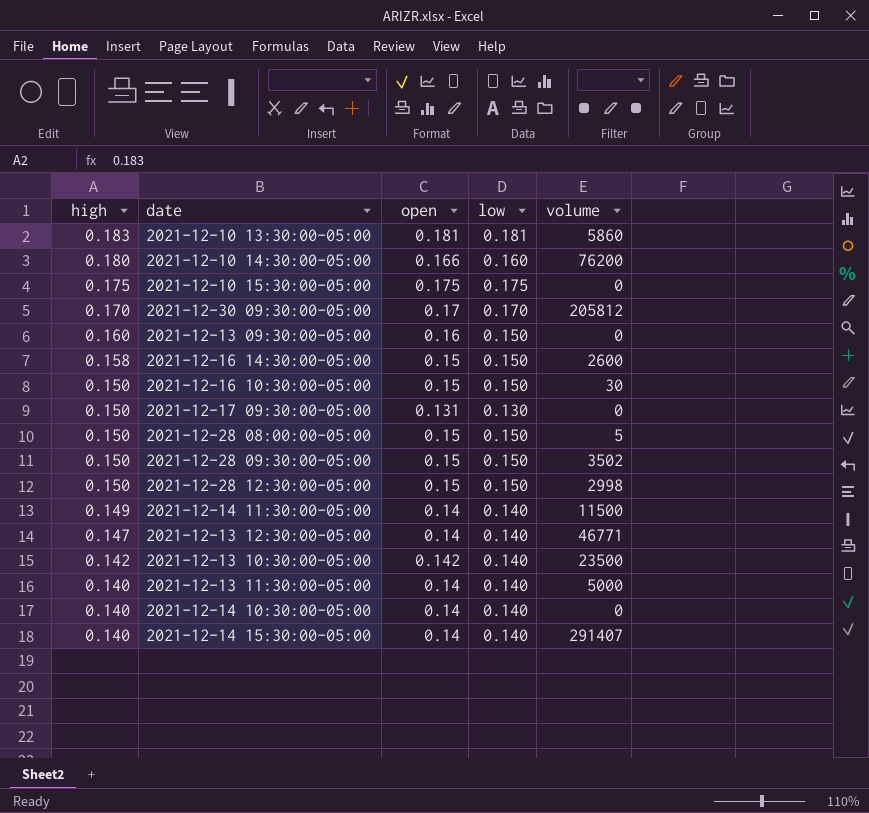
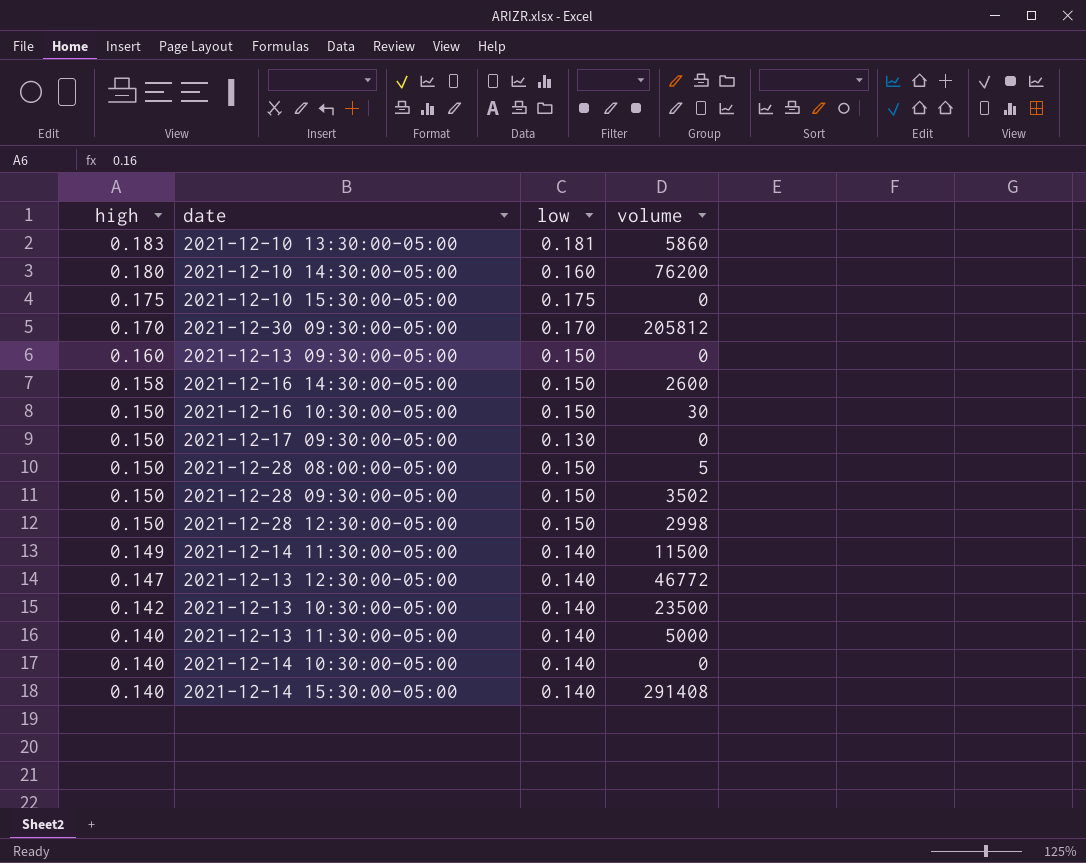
column open | position: 3 -> none
2021-12-13 12:30:00-05:00 | volume: 46771 -> 46772
2021-12-14 15:30:00-05:00 | volume: 291407 -> 291408

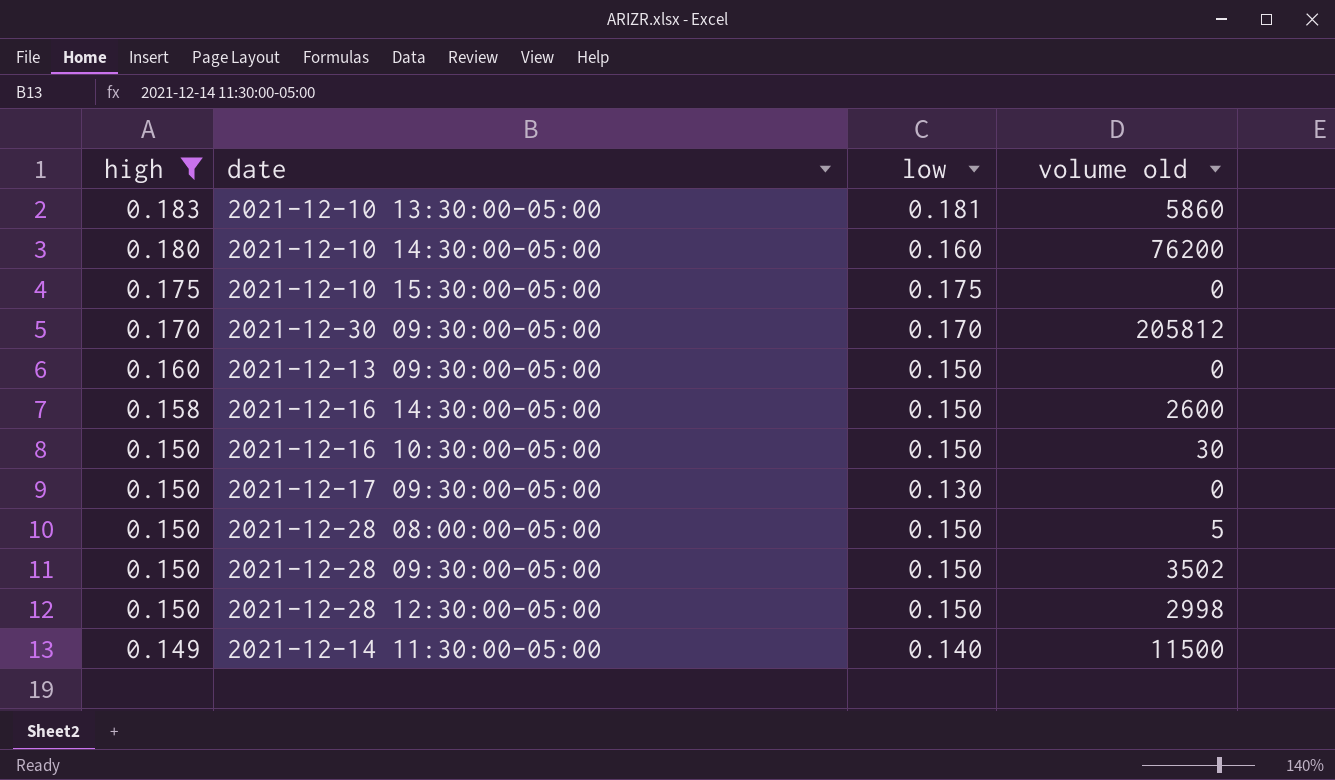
filter: none -> high >= 0.149
column name: volume -> volume old

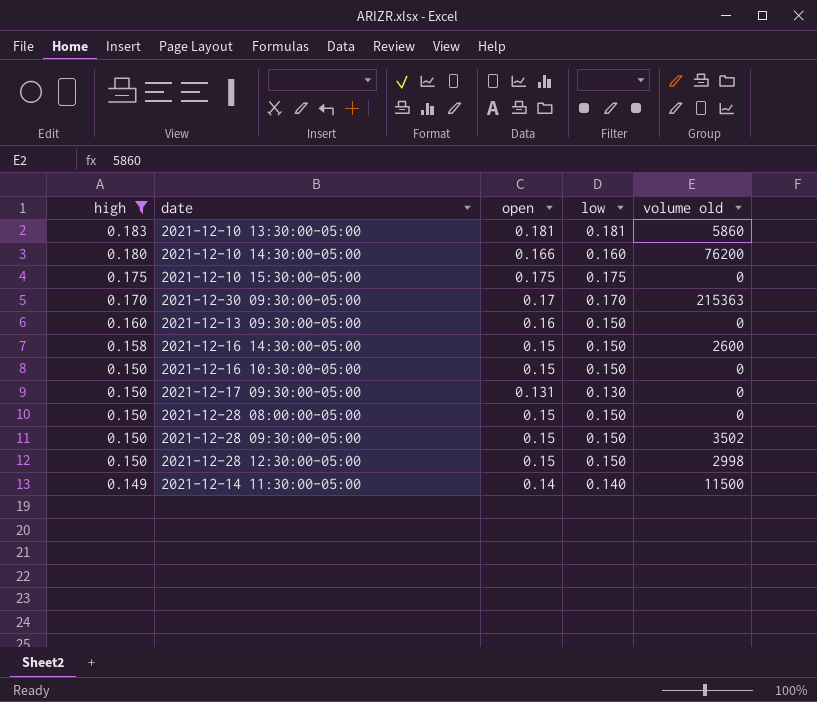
column open | position: none -> 3
2021-12-30 09:30:00-05:00 | volume old: 205812 -> 215363
2021-12-16 10:30:00-05:00 | volume old: 30 -> 0
2021-12-28 08:00:00-05:00 | volume old: 5 -> 0

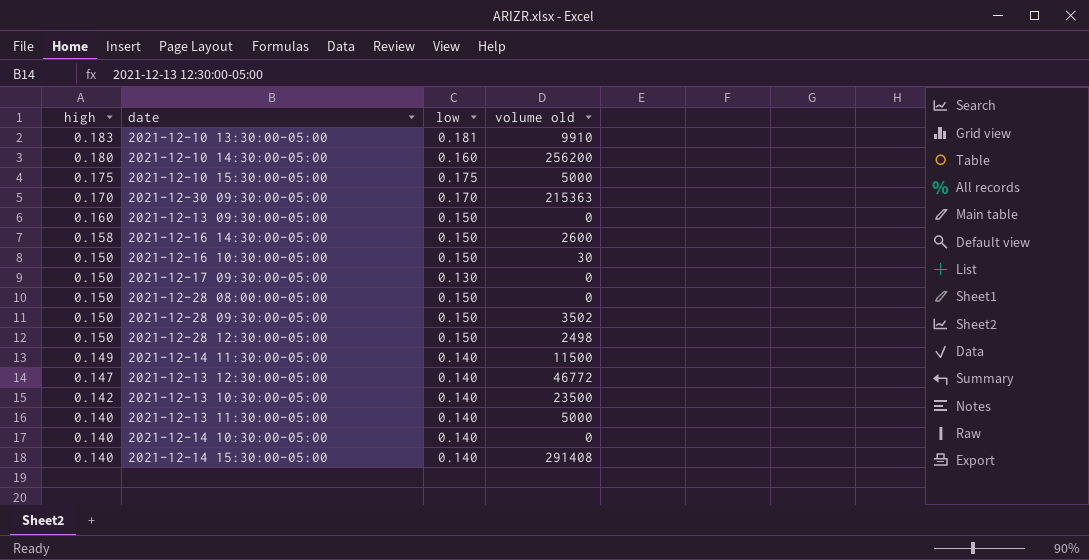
filter: high >= 0.149 -> none
column open | position: 3 -> none
2021-12-10 13:30:00-05:00 | volume old: 5860 -> 9910
2021-12-10 14:30:00-05:00 | volume old: 76200 -> 256200
2021-12-10 15:30:00-05:00 | volume old: 0 -> 5000
2021-12-16 10:30:00-05:00 | volume old: 0 -> 30
2021-12-28 12:30:00-05:00 | volume old: 2998 -> 2498

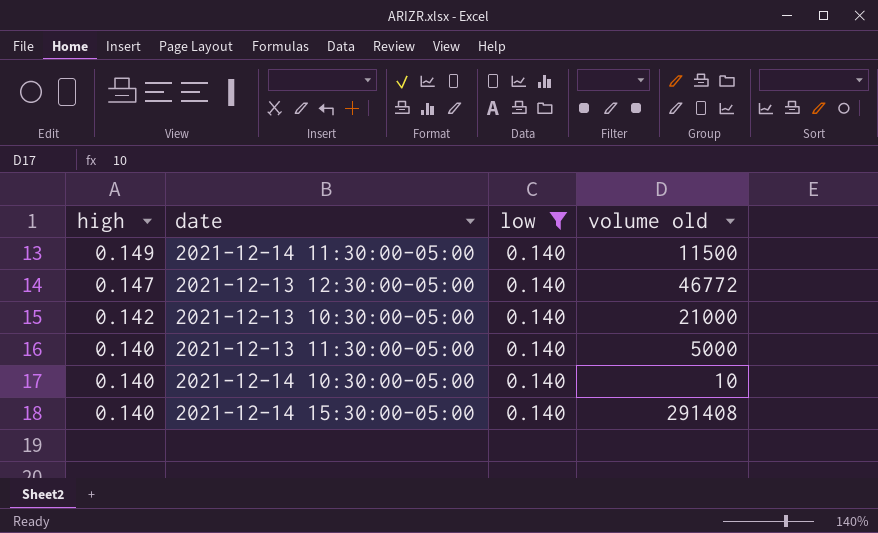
filter: none -> low = 0.140
2021-12-13 10:30:00-05:00 | volume old: 23500 -> 21000
2021-12-14 10:30:00-05:00 | volume old: 0 -> 10

